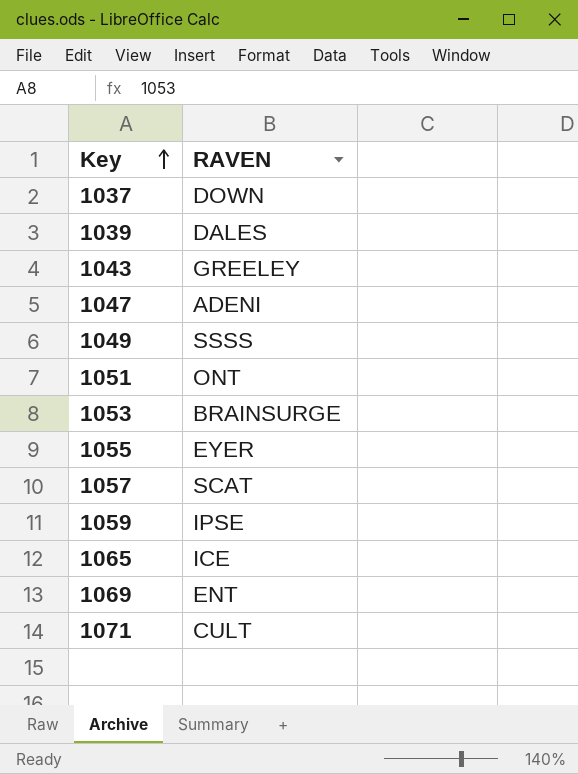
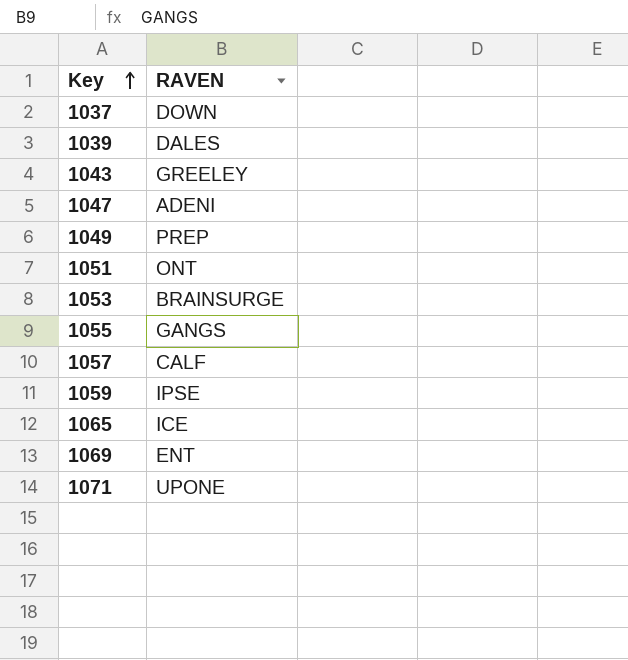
1049 | RAVEN: SSSS -> PREP
1055 | RAVEN: EYER -> GANGS
1057 | RAVEN: SCAT -> CALF
1071 | RAVEN: CULT -> UPONE

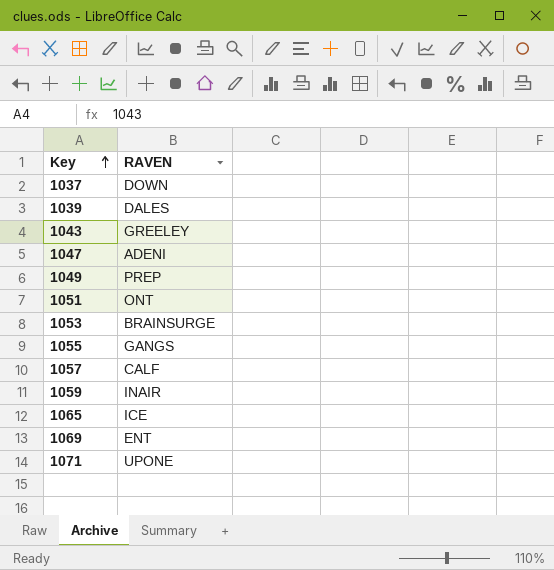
1059 | RAVEN: IPSE -> INAIR

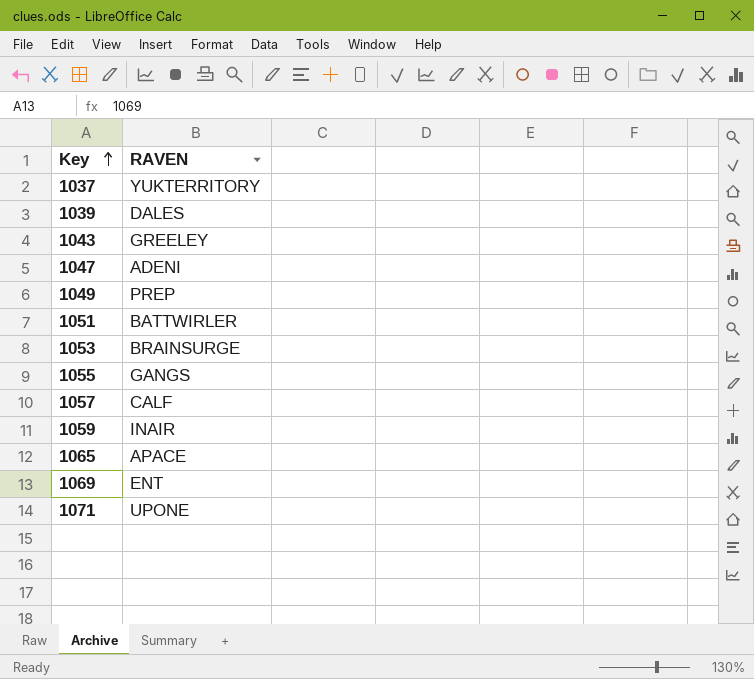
1037 | RAVEN: DOWN -> YUKTERRITORY
1051 | RAVEN: ONT -> BATTWIRLER
1065 | RAVEN: ICE -> APACE

